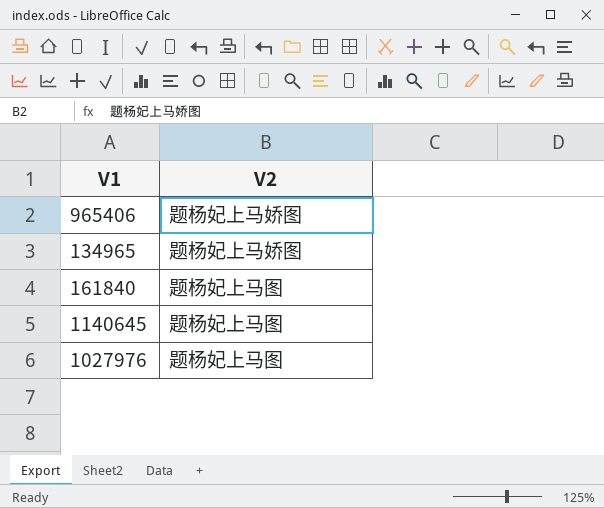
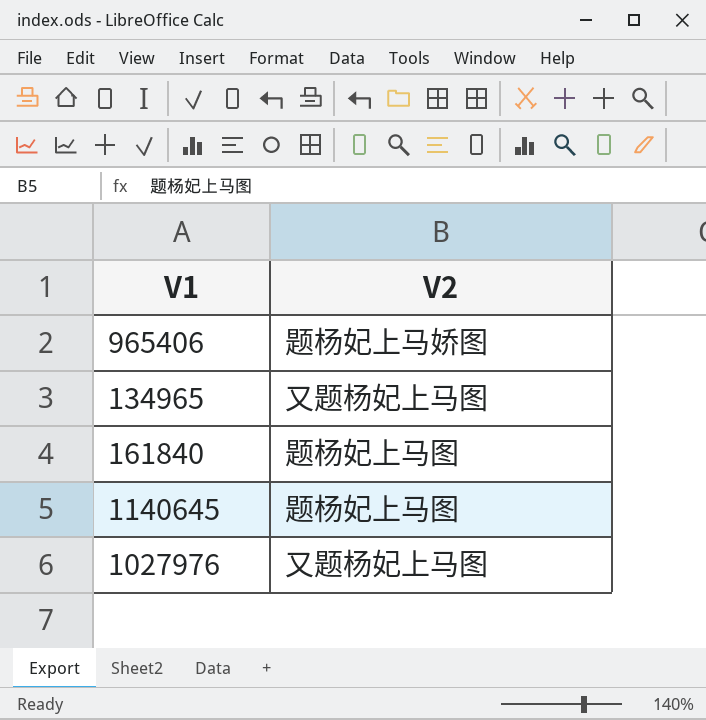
134965 | V2: 题杨妃上马娇图 -> 又题杨妃上马图
1027976 | V2: 题杨妃上马图 -> 又题杨妃上马图

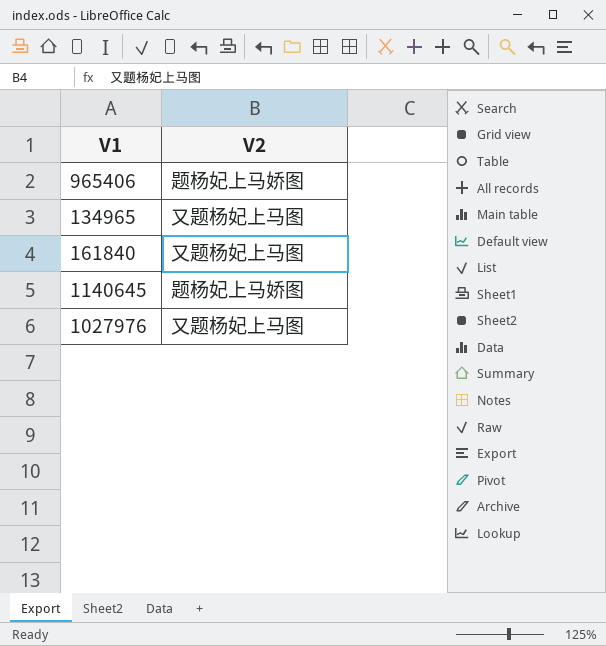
161840 | V2: 题杨妃上马图 -> 又题杨妃上马图
1140645 | V2: 题杨妃上马图 -> 题杨妃上马娇图

